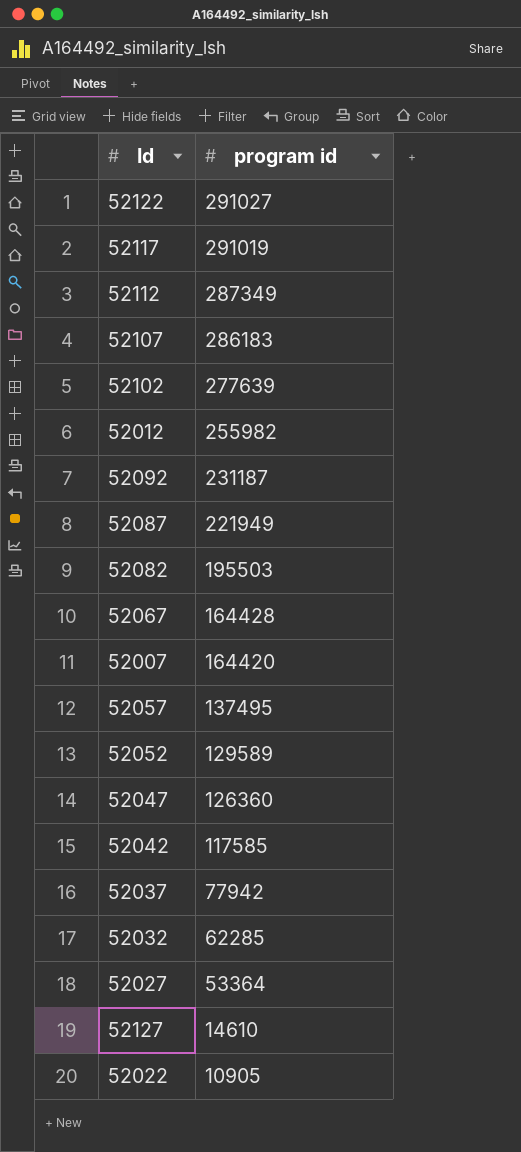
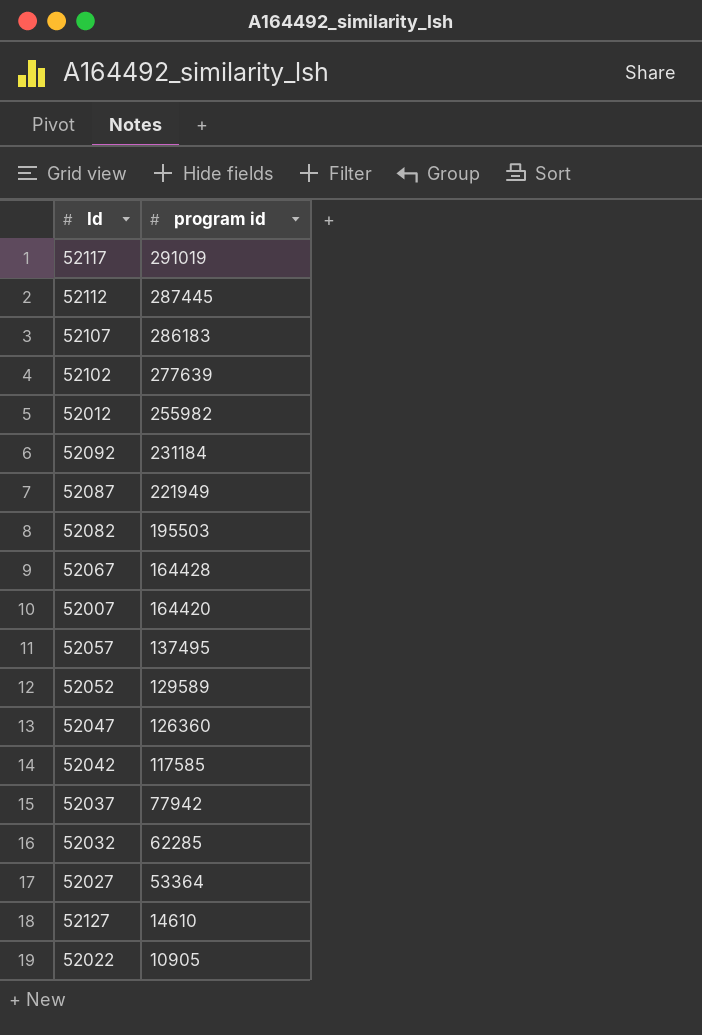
row 52122: 291027 -> none
52112 | program id: 287349 -> 287445
52092 | program id: 231187 -> 231184

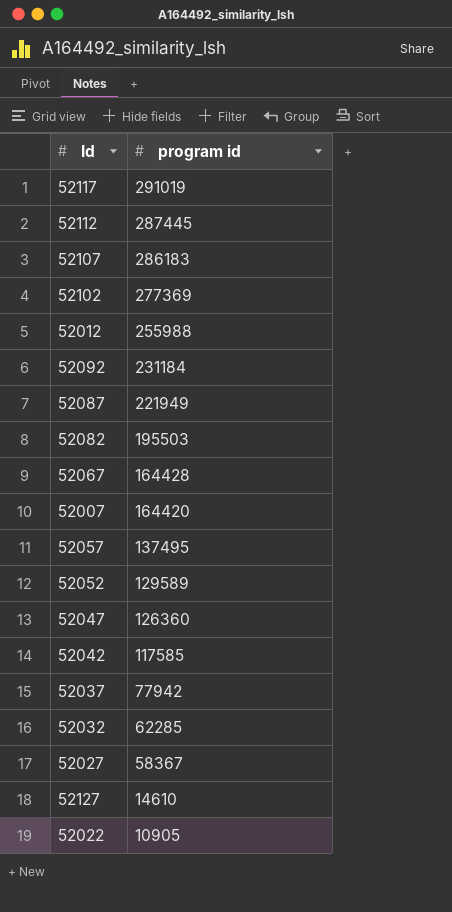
52102 | program id: 277639 -> 277369
52012 | program id: 255982 -> 255988
52027 | program id: 53364 -> 58367

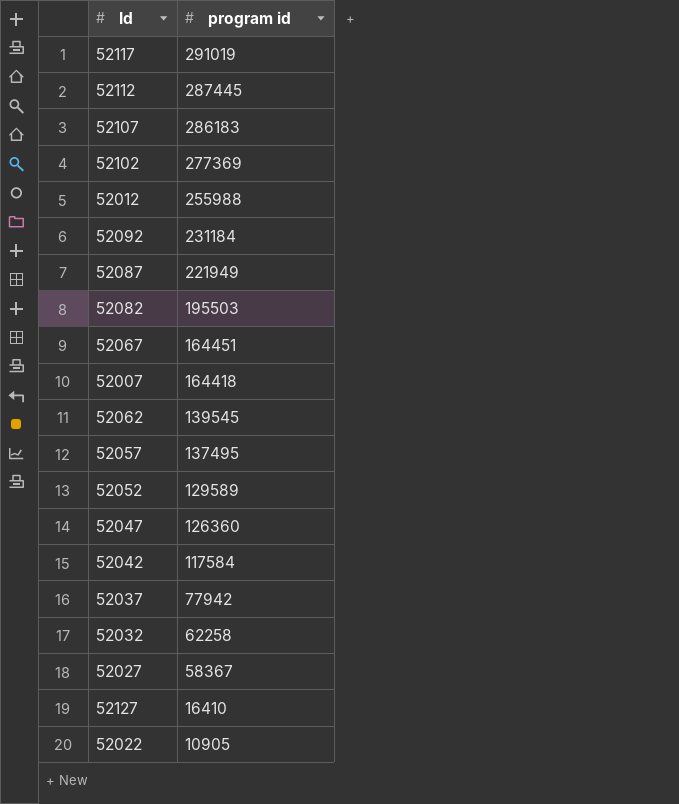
52067 | program id: 164428 -> 164451
52007 | program id: 164420 -> 164418
row 52062: none -> 139545
52042 | program id: 117585 -> 117584
52032 | program id: 62285 -> 62258
52127 | program id: 14610 -> 16410

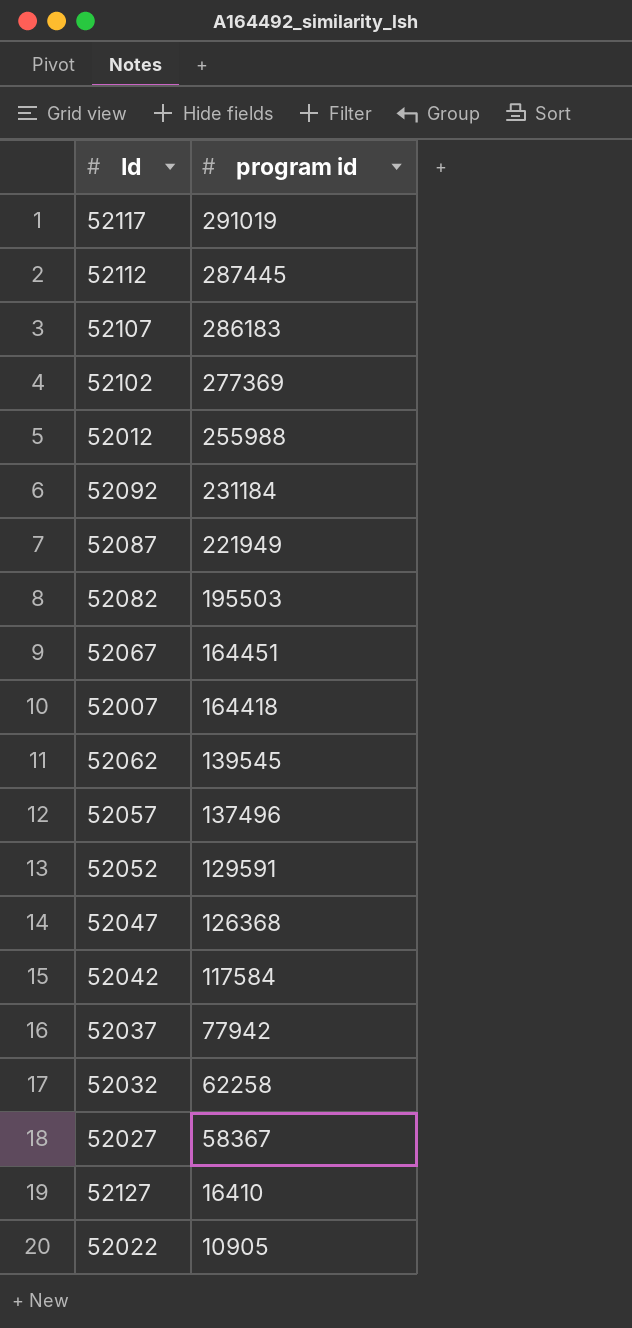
52057 | program id: 137495 -> 137496
52052 | program id: 129589 -> 129591
52047 | program id: 126360 -> 126368

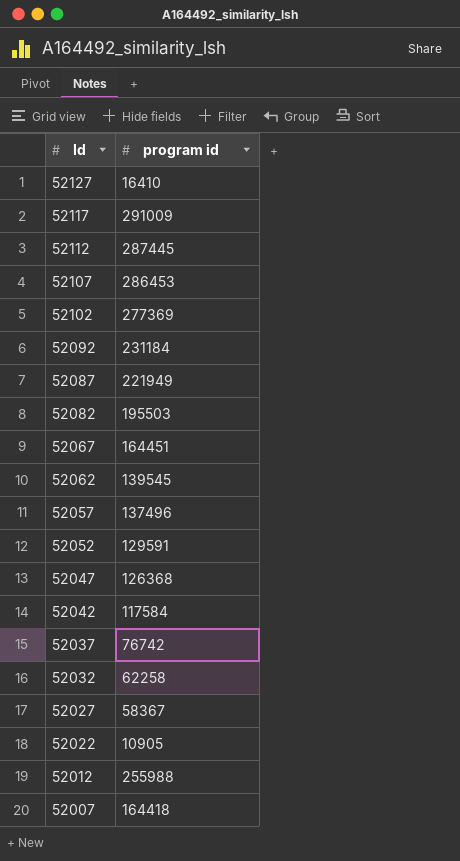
row order: program id descending -> Id descending
52117 | program id: 291019 -> 291009
52107 | program id: 286183 -> 286453
52037 | program id: 77942 -> 76742

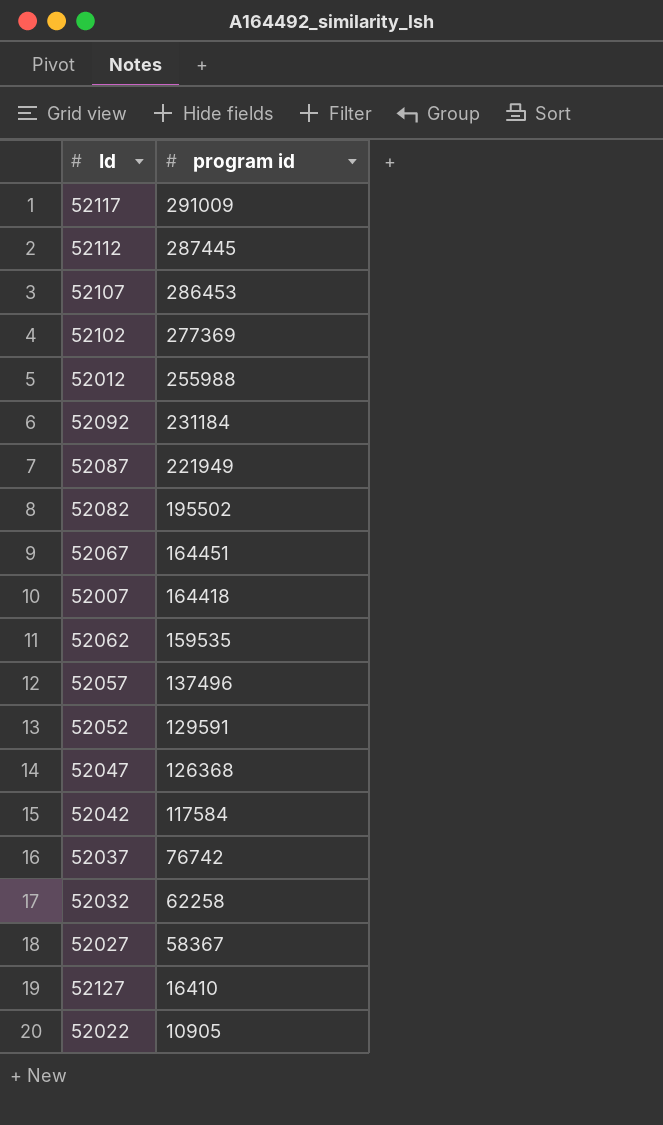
row order: Id descending -> program id descending
52082 | program id: 195503 -> 195502
52062 | program id: 139545 -> 159535

